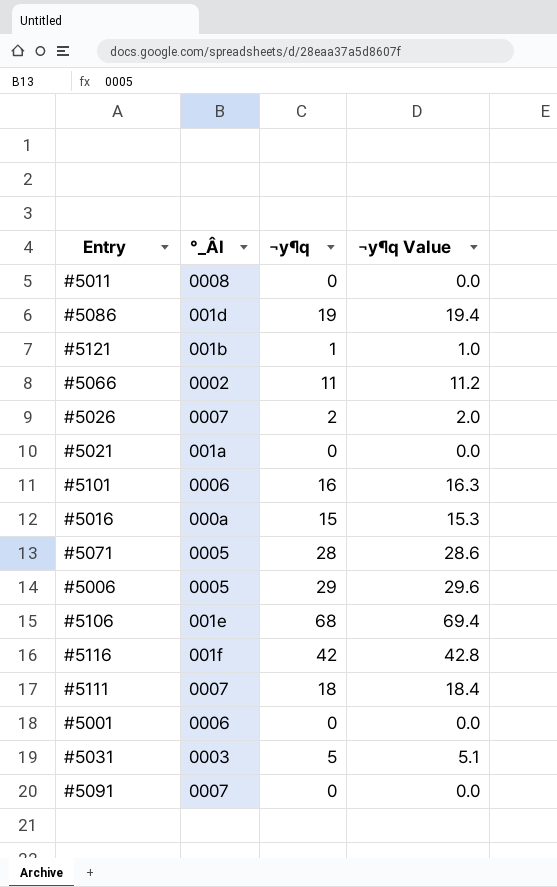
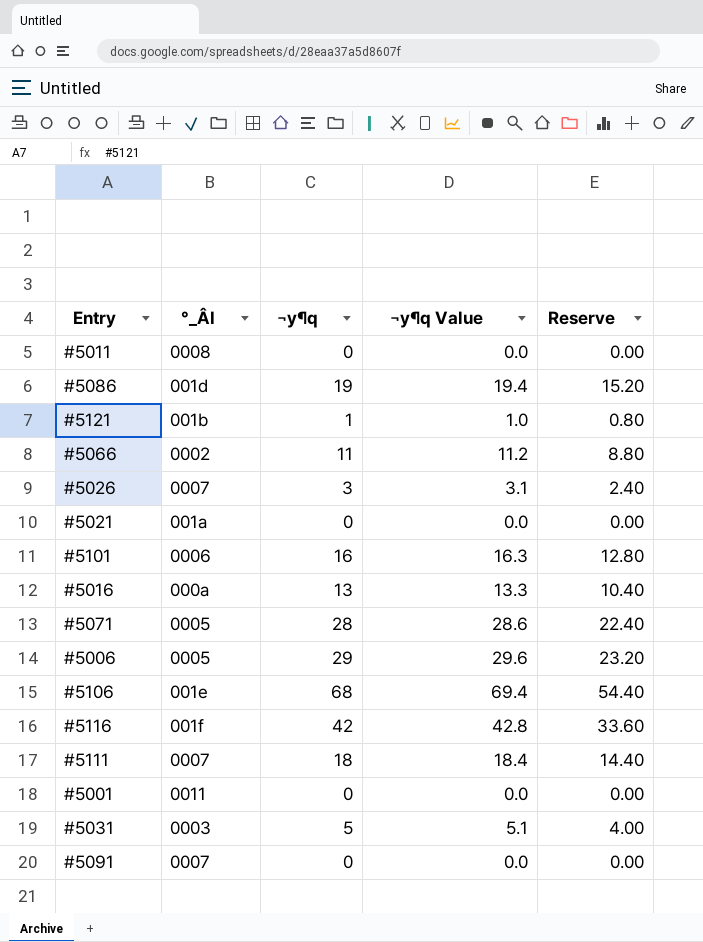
column Reserve | formula: none -> [¬y¶q] * 0.8
#5026 | ¬y¶q: 2 -> 3
#5026 | ¬y¶q Value: 2.0 -> 3.1
#5016 | ¬y¶q: 15 -> 13
#5016 | ¬y¶q Value: 15.3 -> 13.3
#5001 | °_ÂI: 0006 -> 0011

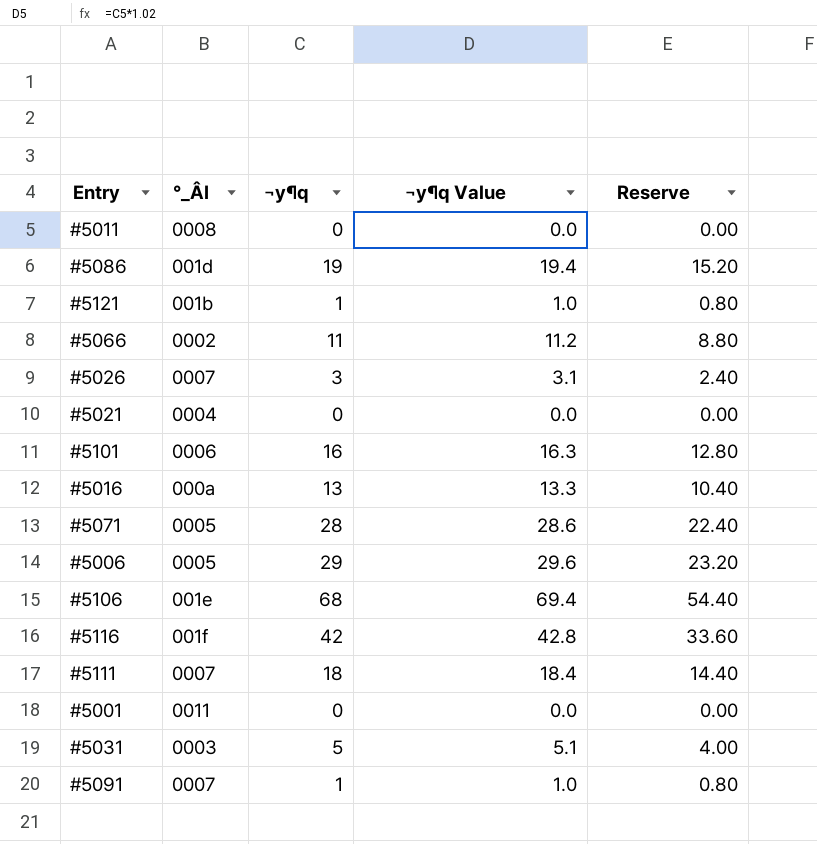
#5021 | °_ÂI: 001a -> 0004
#5091 | ¬y¶q: 0 -> 1
#5091 | ¬y¶q Value: 0.0 -> 1.0
#5091 | Reserve: 0.00 -> 0.80

